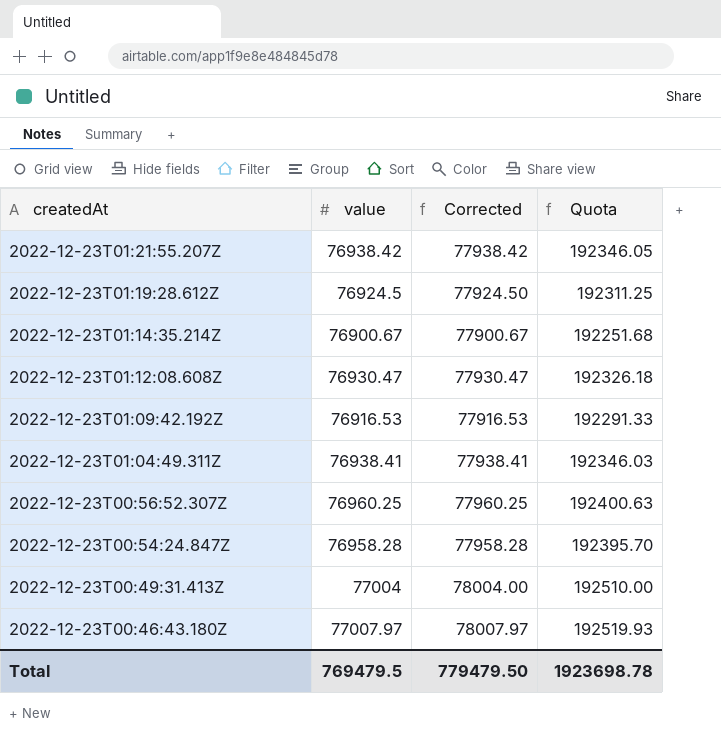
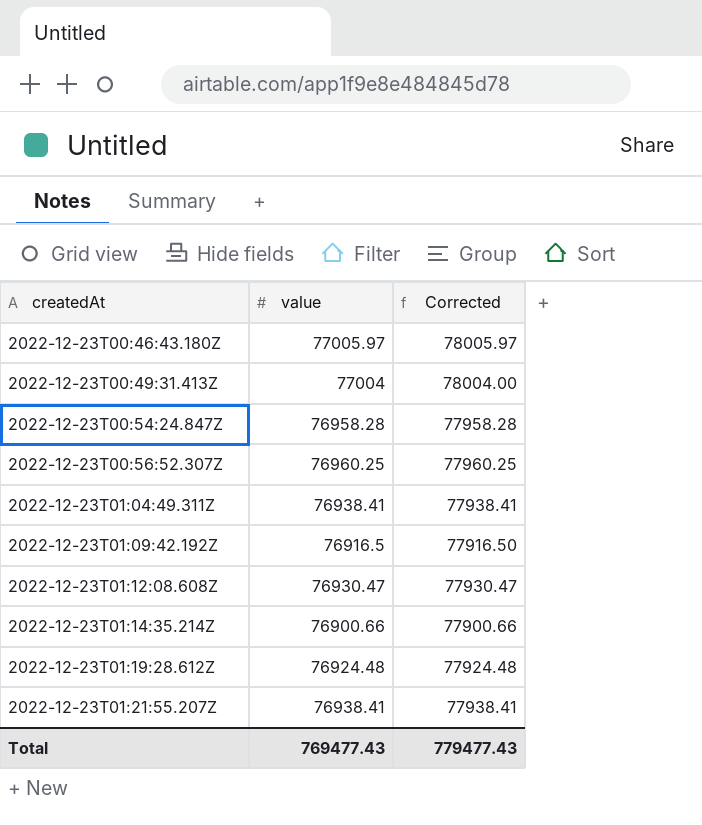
row order: createdAt descending -> createdAt ascending
column Quota | formula: [value] * 2.5 -> none
2022-12-23T00:46:43.180Z | value: 77007.97 -> 77005.97
2022-12-23T00:46:43.180Z | Corrected: 78007.97 -> 78005.97
2022-12-23T01:09:42.192Z | value: 76916.53 -> 76916.5
2022-12-23T01:09:42.192Z | Corrected: 77916.53 -> 77916.50
2022-12-23T01:14:35.214Z | value: 76900.67 -> 76900.66
2022-12-23T01:14:35.214Z | Corrected: 77900.67 -> 77900.66
2022-12-23T01:19:28.612Z | value: 76924.5 -> 76924.48
2022-12-23T01:19:28.612Z | Corrected: 77924.50 -> 77924.48
2022-12-23T01:21:55.207Z | value: 76938.42 -> 76938.41
2022-12-23T01:21:55.207Z | Corrected: 77938.42 -> 77938.41
Total | value: 769479.5 -> 769477.43
Total | Corrected: 779479.50 -> 779477.43

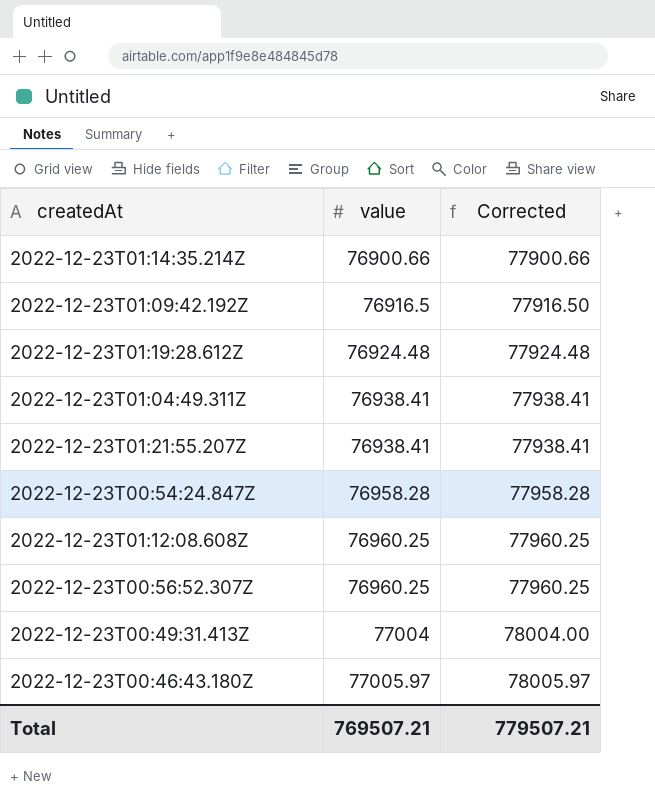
row order: createdAt ascending -> value ascending
2022-12-23T01:12:08.608Z | value: 76930.47 -> 76960.25
2022-12-23T01:12:08.608Z | Corrected: 77930.47 -> 77960.25
Total | value: 769477.43 -> 769507.21
Total | Corrected: 779477.43 -> 779507.21

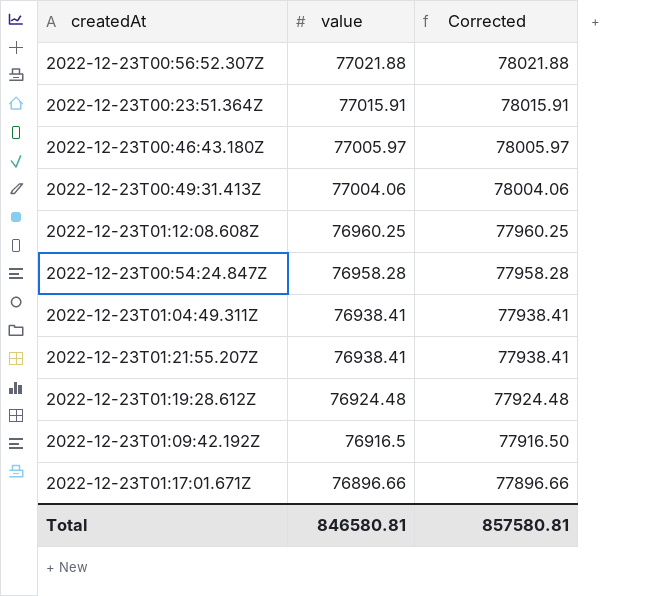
row order: value ascending -> value descending
row 2022-12-23T01:14:35.214Z: 76900.66 | 77900.66 -> none
2022-12-23T00:56:52.307Z | value: 76960.25 -> 77021.88
2022-12-23T00:56:52.307Z | Corrected: 77960.25 -> 78021.88
row 2022-12-23T00:23:51.364Z: none -> 77015.91 | 78015.91
2022-12-23T00:49:31.413Z | value: 77004 -> 77004.06
2022-12-23T00:49:31.413Z | Corrected: 78004.00 -> 78004.06
row 2022-12-23T01:17:01.671Z: none -> 76896.66 | 77896.66
Total | value: 769507.21 -> 846580.81
Total | Corrected: 779507.21 -> 857580.81

